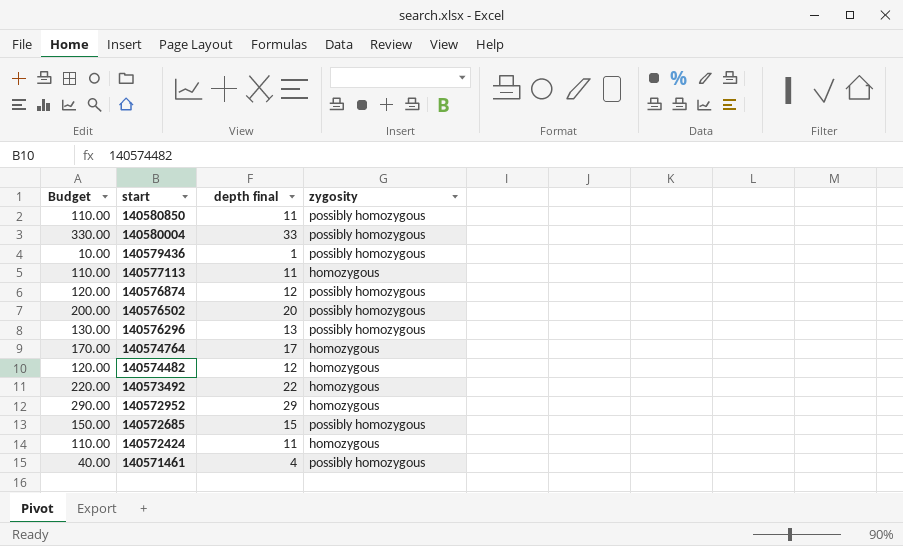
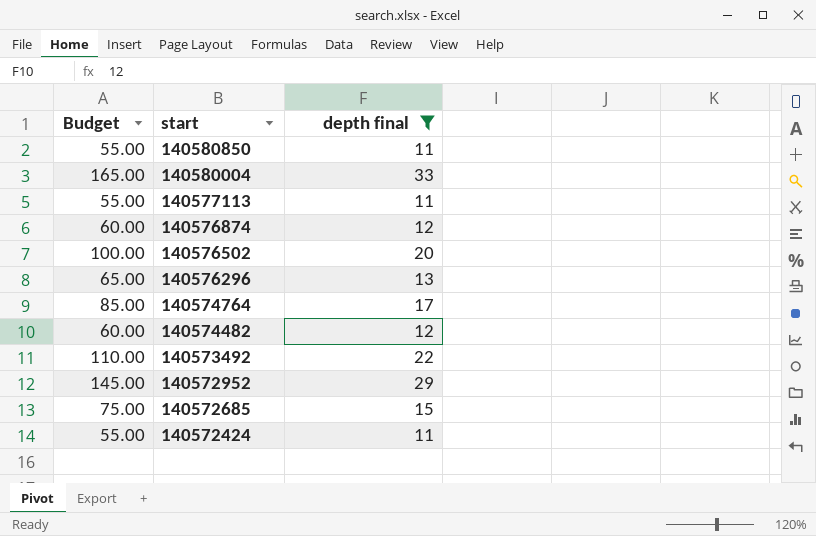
filter: none -> depth final >= 11
column zygosity | position: 4 -> none
column Budget | formula: [depth final] * 10 -> [depth final] * 5

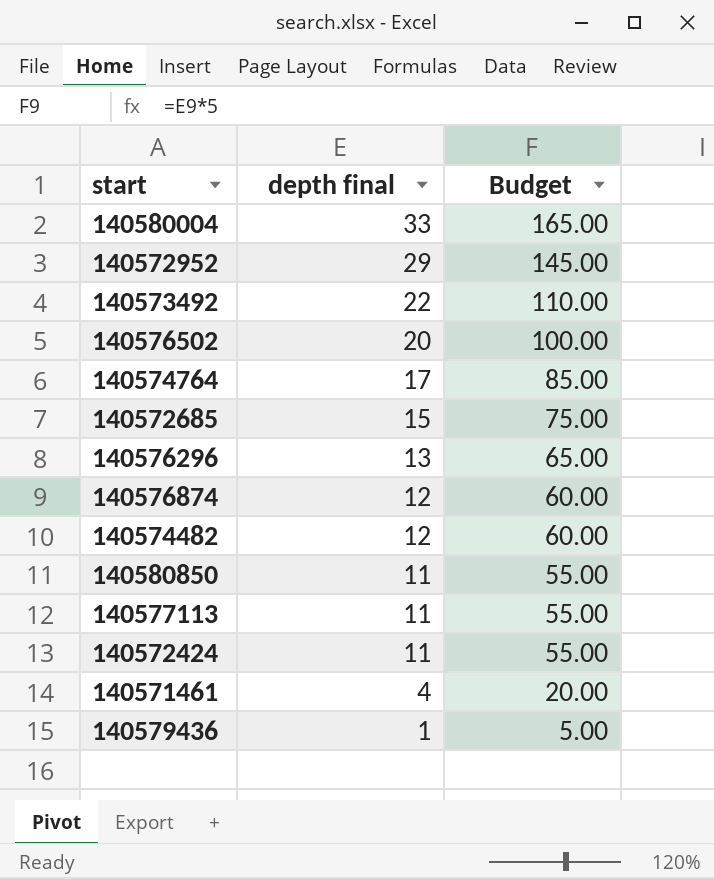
filter: depth final >= 11 -> none
row order: start descending -> depth final descending
column Budget | position: 1 -> 3

